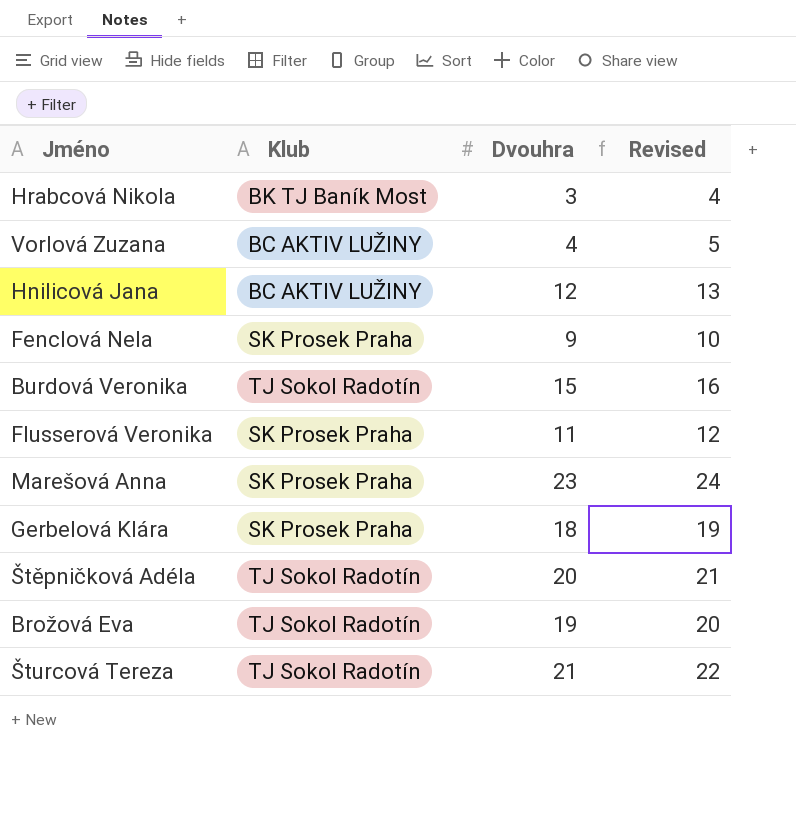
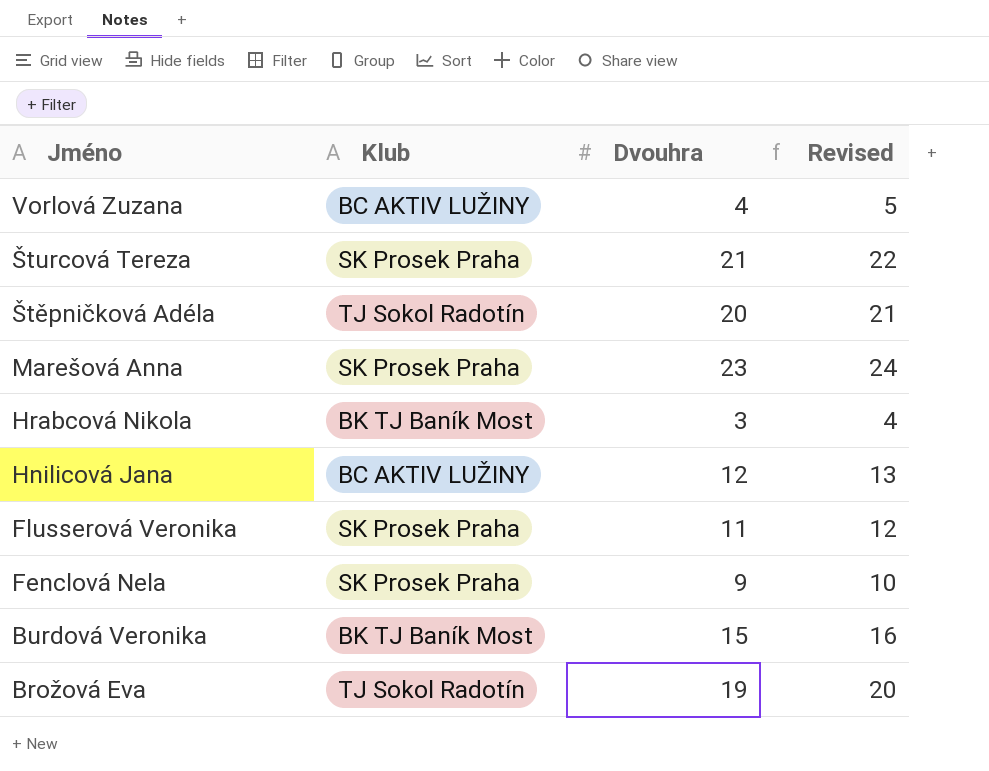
row order: none -> Jméno descending
row Gerbelová Klára: SK Prosek Praha | 18 | 19 -> none
Šturcová Tereza | Klub: TJ Sokol Radotín -> SK Prosek Praha
Burdová Veronika | Klub: TJ Sokol Radotín -> BK TJ Baník Most

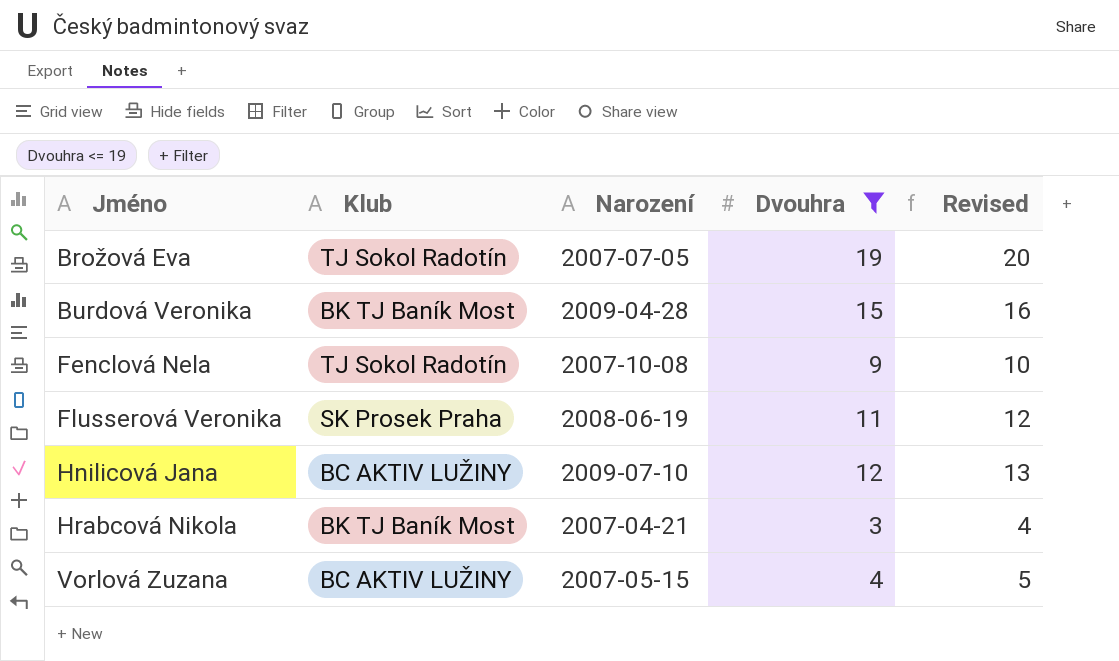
filter: none -> Dvouhra <= 19
row order: Jméno descending -> Jméno ascending
column Narození | position: none -> 3
Fenclová Nela | Klub: SK Prosek Praha -> TJ Sokol Radotín

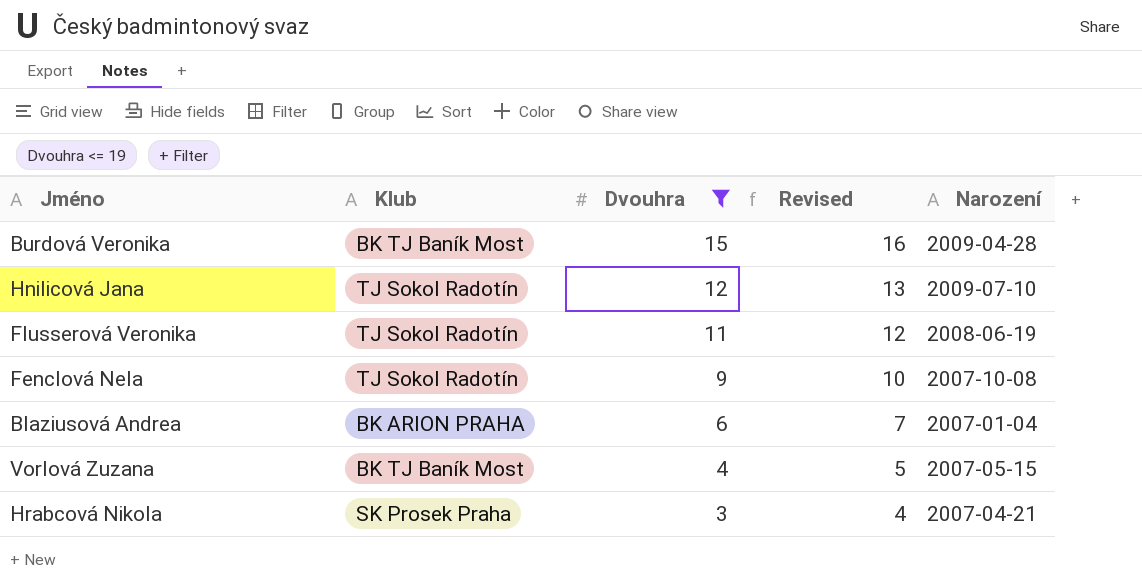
row order: Jméno ascending -> Dvouhra descending
column Narození | position: 3 -> 5
row Brožová Eva: TJ Sokol Radotín | 2007-07-05 | 19 | 20 -> none
Hnilicová Jana | Klub: BC AKTIV LUŽINY -> TJ Sokol Radotín
Flusserová Veronika | Klub: SK Prosek Praha -> TJ Sokol Radotín
row Blaziusová Andrea: none -> BK ARION PRAHA | 6 | 7 | 2007-01-04
Vorlová Zuzana | Klub: BC AKTIV LUŽINY -> BK TJ Baník Most
Hrabcová Nikola | Klub: BK TJ Baník Most -> SK Prosek Praha

